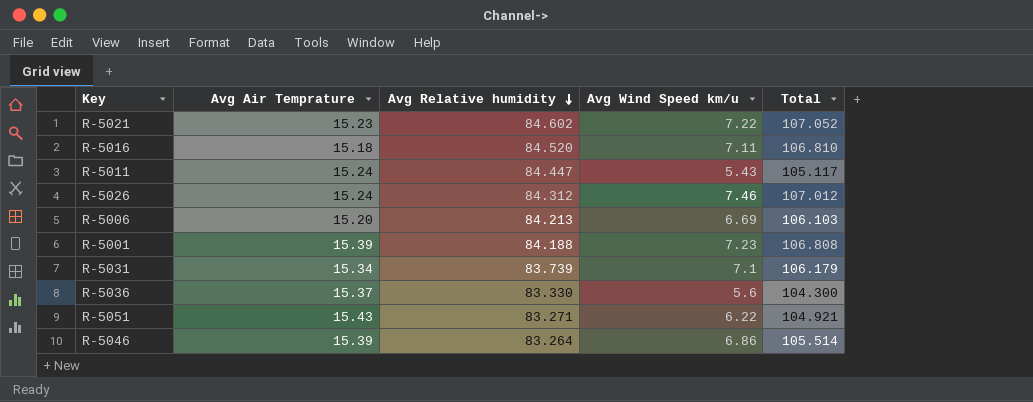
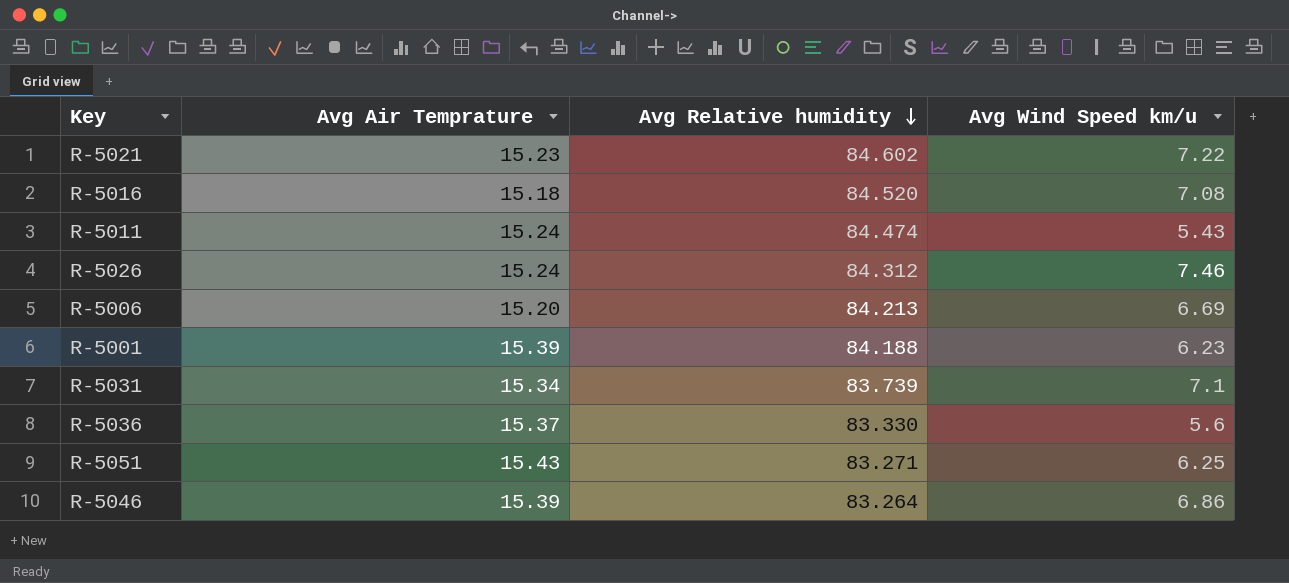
column Total | formula: [Avg Air Temprature] + [Avg Relative humidity] + [Avg Wind Speed km/u] -> none
R-5016 | Avg Wind Speed km/u: 7.11 -> 7.08
R-5011 | Avg Relative humidity: 84.447 -> 84.474
R-5001 | Avg Wind Speed km/u: 7.23 -> 6.23
R-5051 | Avg Wind Speed km/u: 6.22 -> 6.25

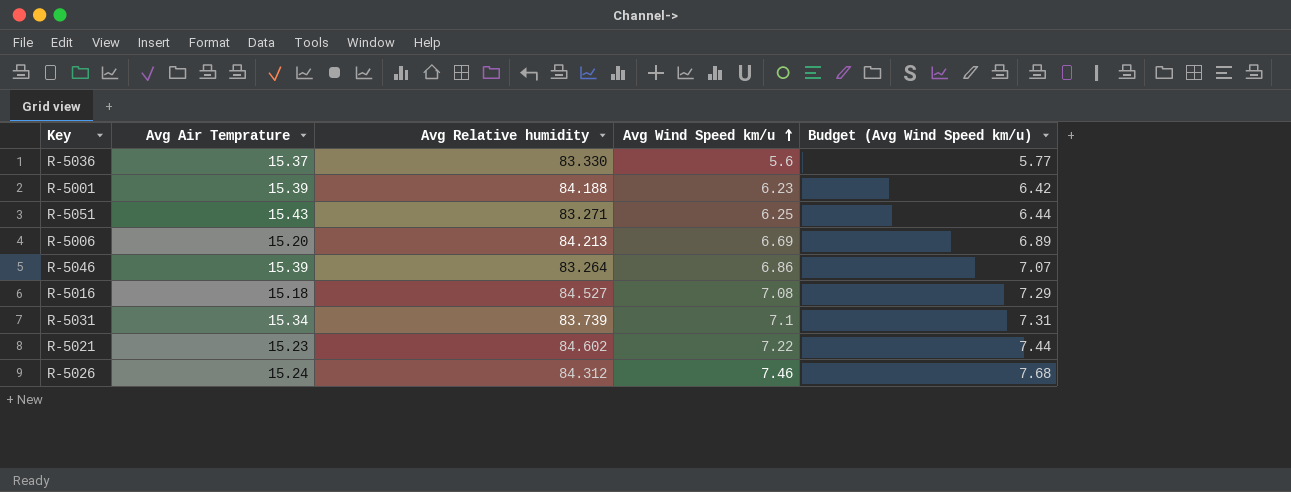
row order: Avg Relative humidity descending -> Avg Wind Speed km/u ascending
column Budget (Avg Wind Speed km/u) | formula: none -> [Avg Wind Speed km/u] * 1.03
row R-5011: 15.24 | 84.474 | 5.43 -> none
R-5016 | Avg Relative humidity: 84.520 -> 84.527

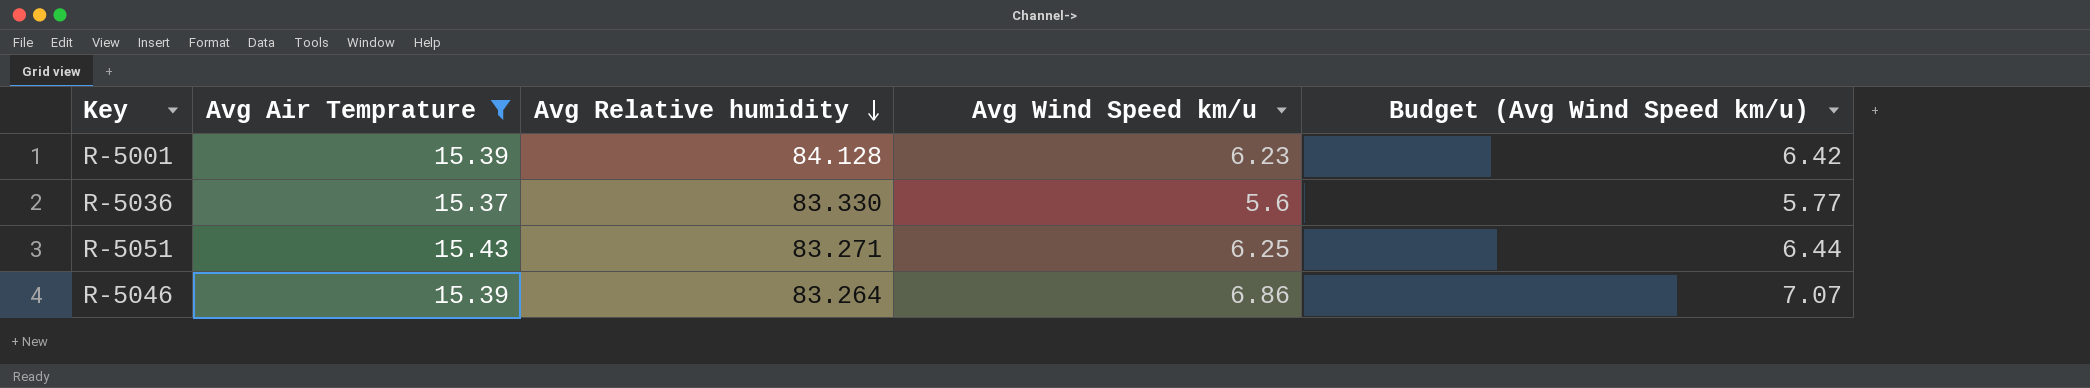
filter: none -> Avg Air Temprature >= 15.37
row order: Avg Wind Speed km/u ascending -> Avg Relative humidity descending
R-5001 | Avg Relative humidity: 84.188 -> 84.128

